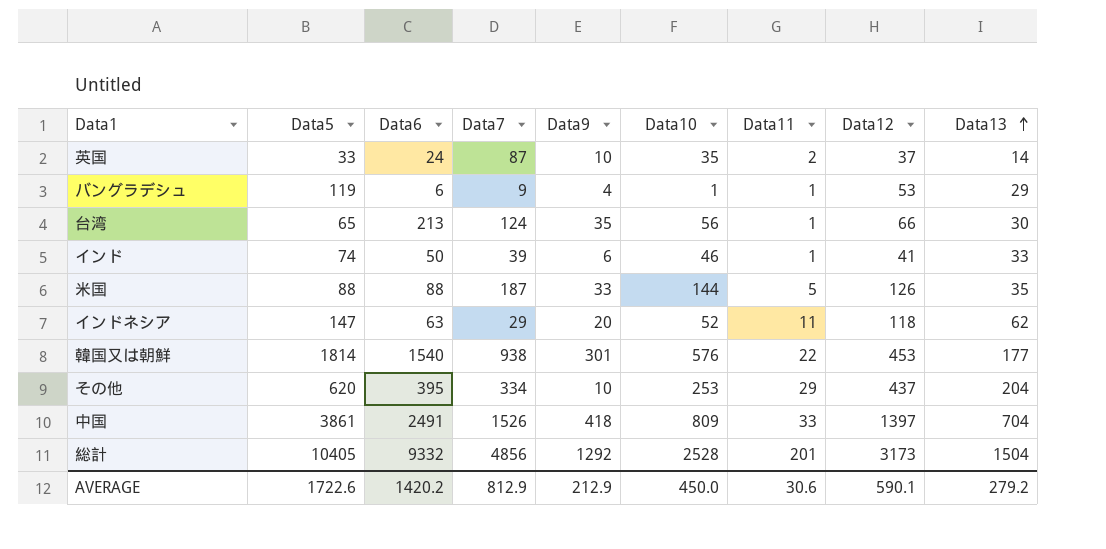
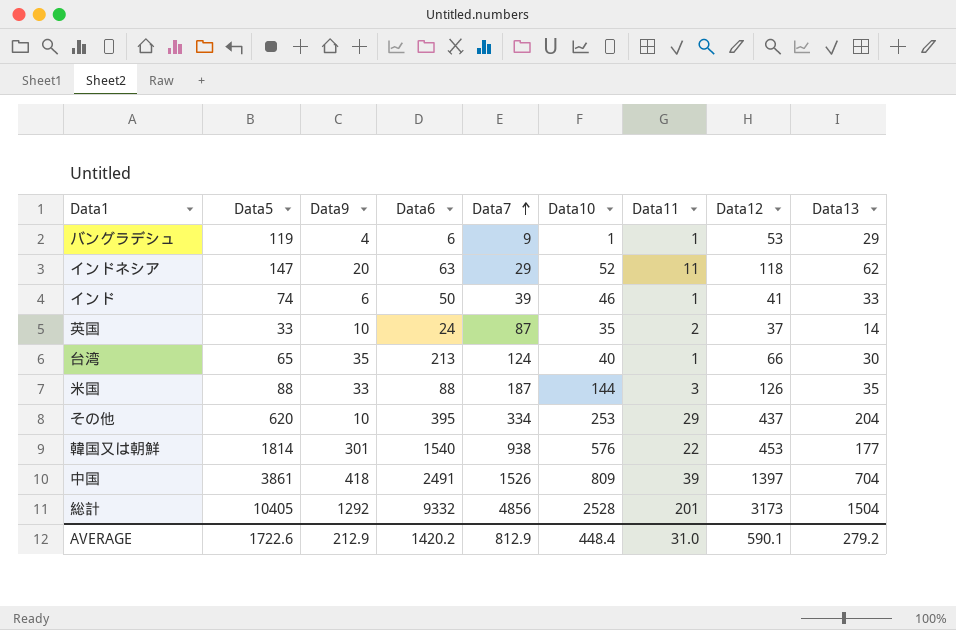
row order: Data13 ascending -> Data7 ascending
column Data9 | position: 5 -> 3
台湾 | Data10: 56 -> 40
米国 | Data11: 5 -> 3
中国 | Data11: 33 -> 39
AVERAGE | Data10: 450.0 -> 448.4
AVERAGE | Data11: 30.6 -> 31.0

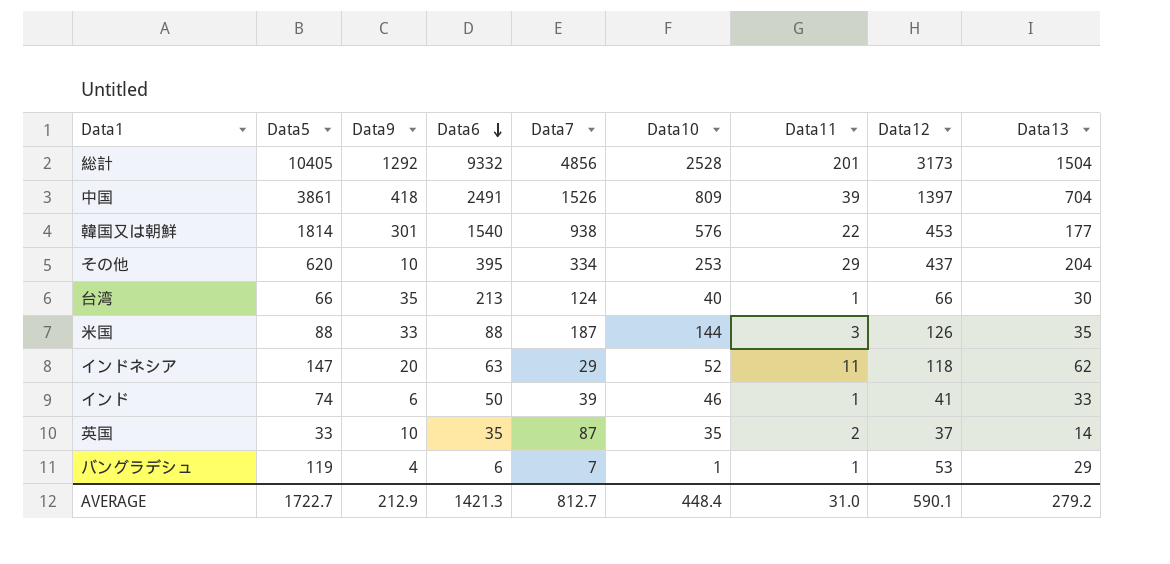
row order: Data7 ascending -> Data6 descending
台湾 | Data5: 65 -> 66
英国 | Data6: 24 -> 35
バングラデシュ | Data7: 9 -> 7
AVERAGE | Data5: 1722.6 -> 1722.7
AVERAGE | Data6: 1420.2 -> 1421.3
AVERAGE | Data7: 812.9 -> 812.7

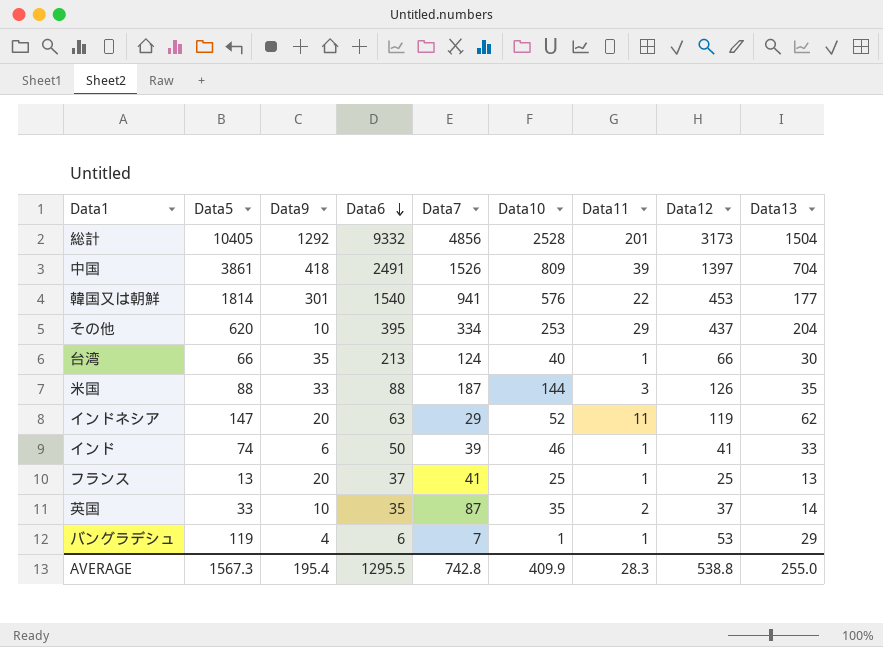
韓国又は朝鮮 | Data7: 938 -> 941
インドネシア | Data12: 118 -> 119
row フランス: none -> 13 | 20 | 37 | 41 | 25 | 1 | 25 | 13
AVERAGE | Data5: 1722.7 -> 1567.3
AVERAGE | Data9: 212.9 -> 195.4
AVERAGE | Data6: 1421.3 -> 1295.5
AVERAGE | Data7: 812.7 -> 742.8
AVERAGE | Data10: 448.4 -> 409.9
AVERAGE | Data11: 31.0 -> 28.3
AVERAGE | Data12: 590.1 -> 538.8
AVERAGE | Data13: 279.2 -> 255.0

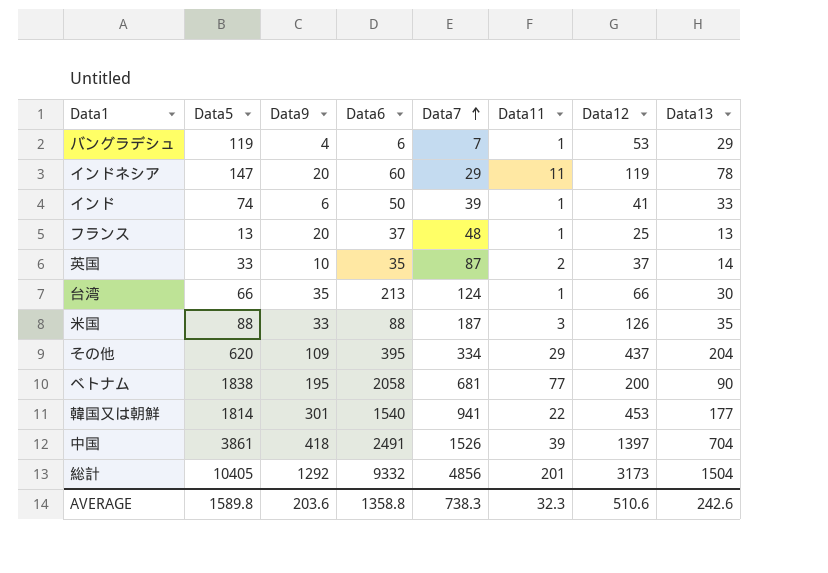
row order: Data6 descending -> Data7 ascending
column Data10 | position: 6 -> none
インドネシア | Data6: 63 -> 60
インドネシア | Data13: 62 -> 78
フランス | Data7: 41 -> 48
その他 | Data9: 10 -> 109
row ベトナム: none -> 1838 | 195 | 2058 | 681 | 77 | 200 | 90
AVERAGE | Data5: 1567.3 -> 1589.8
AVERAGE | Data9: 195.4 -> 203.6
AVERAGE | Data6: 1295.5 -> 1358.8
AVERAGE | Data7: 742.8 -> 738.3
AVERAGE | Data11: 28.3 -> 32.3
AVERAGE | Data12: 538.8 -> 510.6
AVERAGE | Data13: 255.0 -> 242.6

